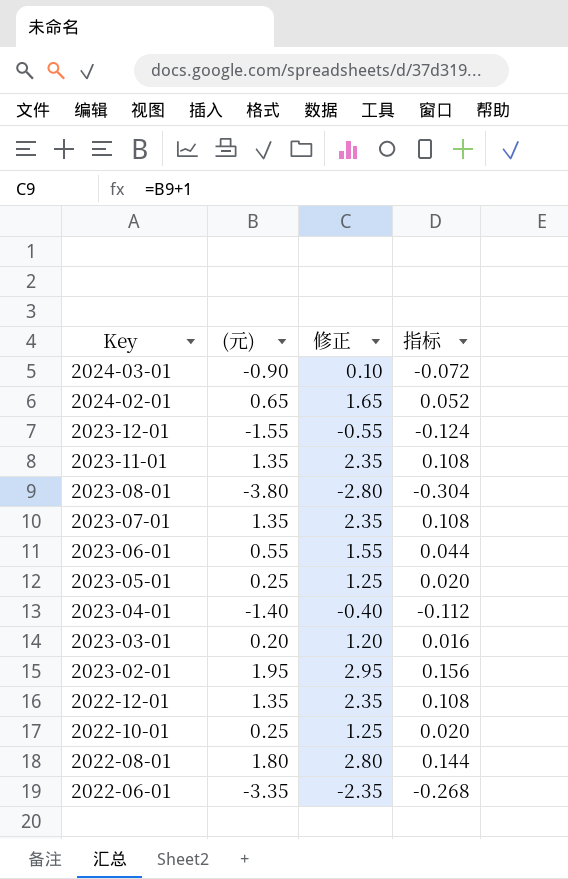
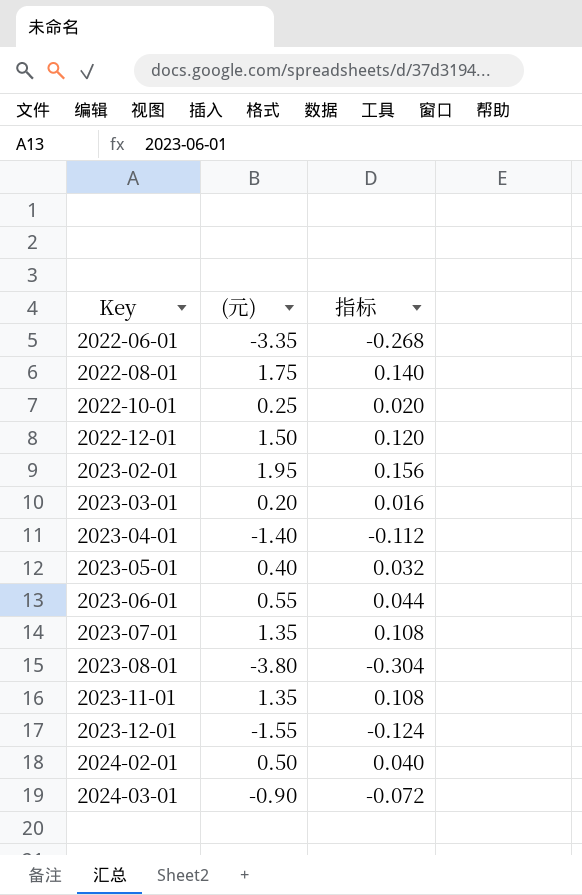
row order: Key descending -> Key ascending
column 修正 | formula: [(元)] + 1 -> none
2022-08-01 | (元): 1.80 -> 1.75
2022-08-01 | 指标: 0.144 -> 0.140
2022-12-01 | (元): 1.35 -> 1.50
2022-12-01 | 指标: 0.108 -> 0.120
2023-05-01 | (元): 0.25 -> 0.40
2023-05-01 | 指标: 0.020 -> 0.032
2024-02-01 | (元): 0.65 -> 0.50
2024-02-01 | 指标: 0.052 -> 0.040

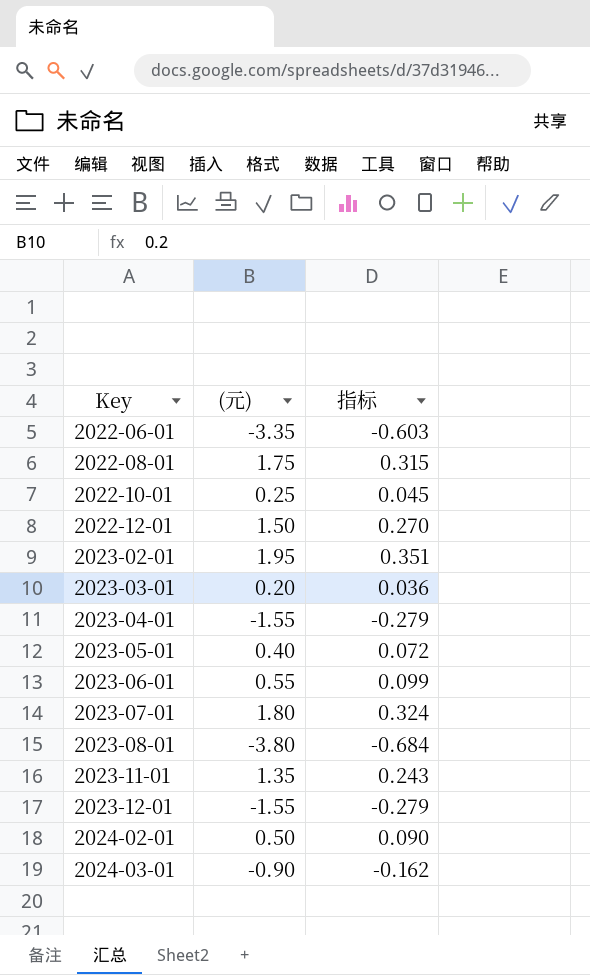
column 指标 | formula: [(元)] * 0.08 -> [(元)] * 0.18
2023-04-01 | (元): -1.40 -> -1.55
2023-07-01 | (元): 1.35 -> 1.80

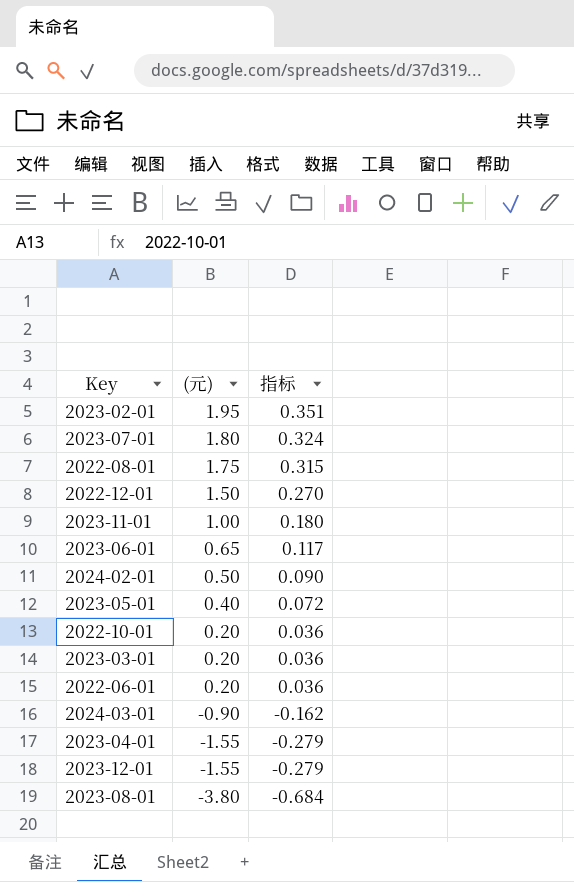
row order: Key ascending -> (元) descending
2023-11-01 | (元): 1.35 -> 1.00
2023-11-01 | 指标: 0.243 -> 0.180
2023-06-01 | (元): 0.55 -> 0.65
2023-06-01 | 指标: 0.099 -> 0.117
2022-10-01 | (元): 0.25 -> 0.20
2022-10-01 | 指标: 0.045 -> 0.036
2022-06-01 | (元): -3.35 -> 0.20
2022-06-01 | 指标: -0.603 -> 0.036

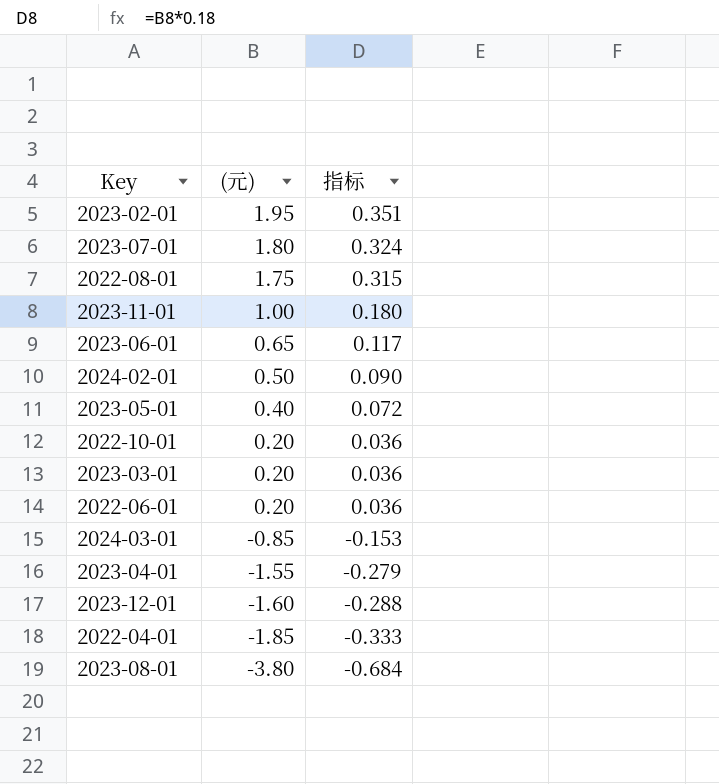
row 2022-12-01: 1.50 | 0.270 -> none
2024-03-01 | (元): -0.90 -> -0.85
2024-03-01 | 指标: -0.162 -> -0.153
2023-12-01 | (元): -1.55 -> -1.60
2023-12-01 | 指标: -0.279 -> -0.288
row 2022-04-01: none -> -1.85 | -0.333

